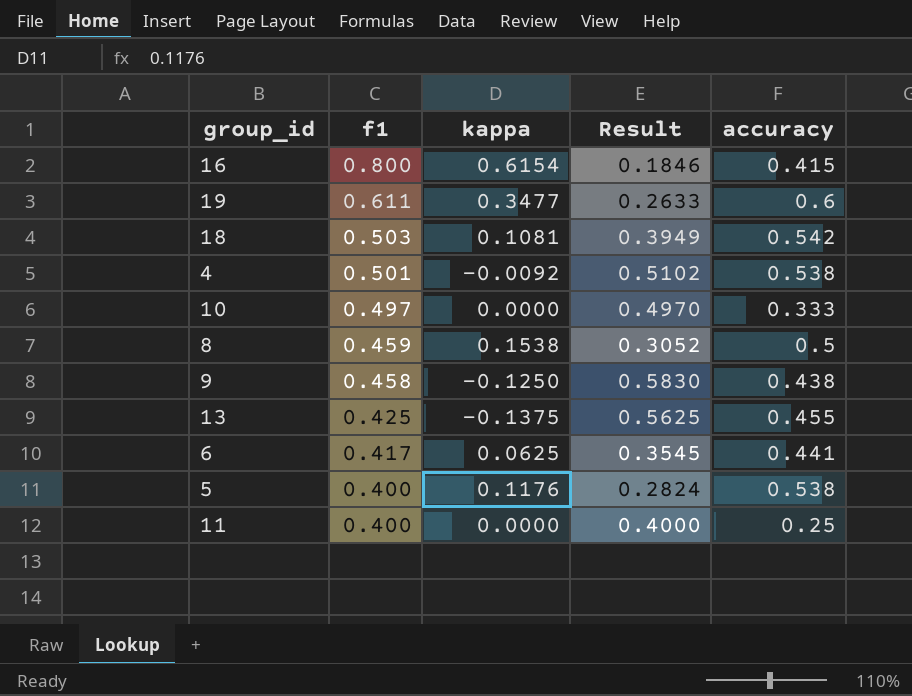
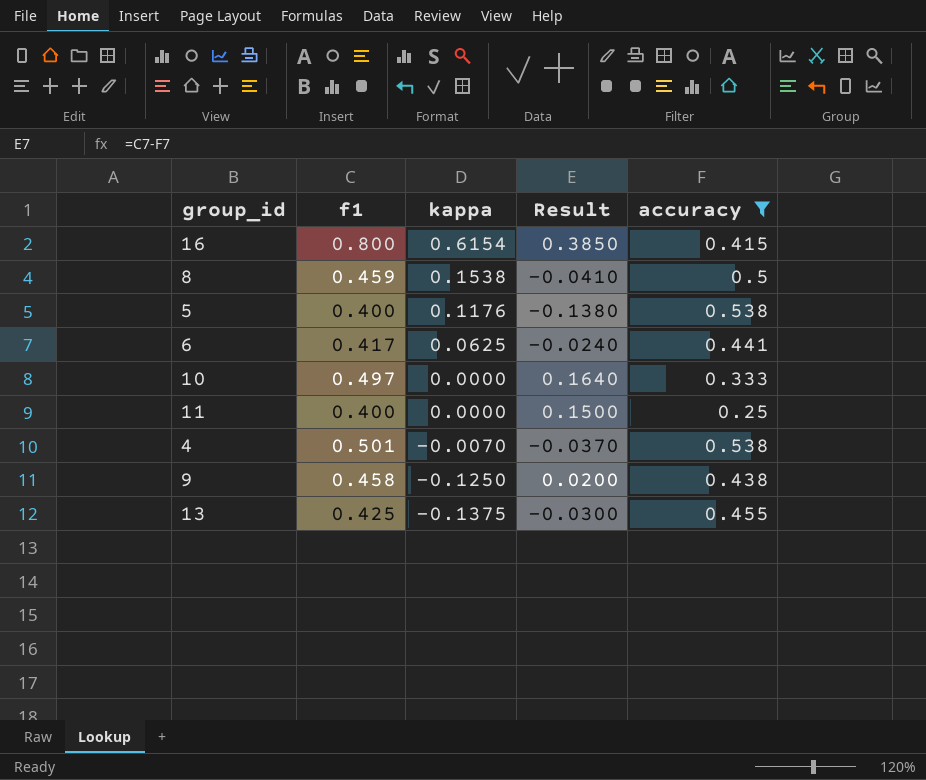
filter: none -> accuracy <= 0.538
row order: f1 descending -> kappa descending
column Result | formula: [f1] - [kappa] -> [f1] - [accuracy]
4 | kappa: -0.0092 -> -0.0070

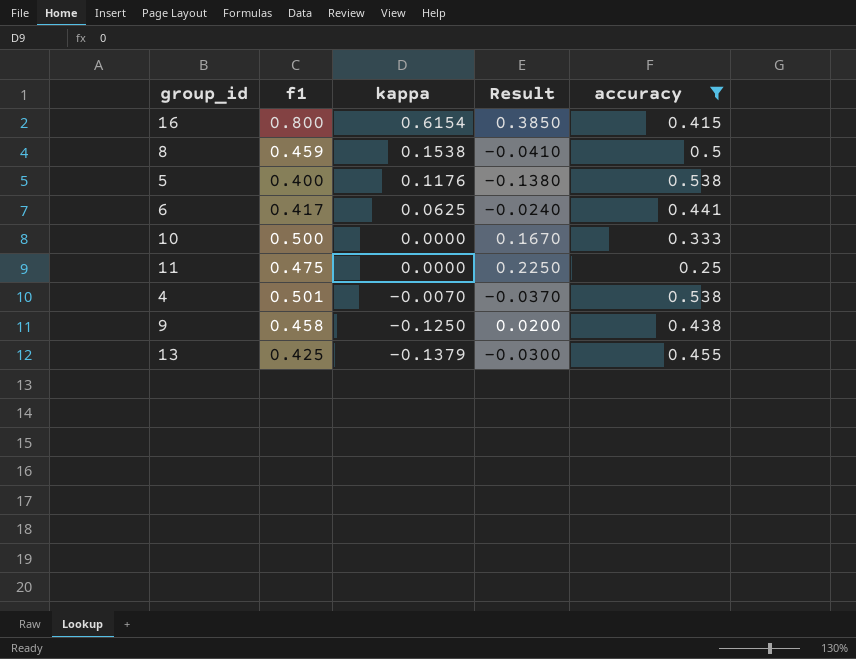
10 | f1: 0.497 -> 0.500
10 | Result: 0.1640 -> 0.1670
11 | f1: 0.400 -> 0.475
11 | Result: 0.1500 -> 0.2250
13 | kappa: -0.1375 -> -0.1379

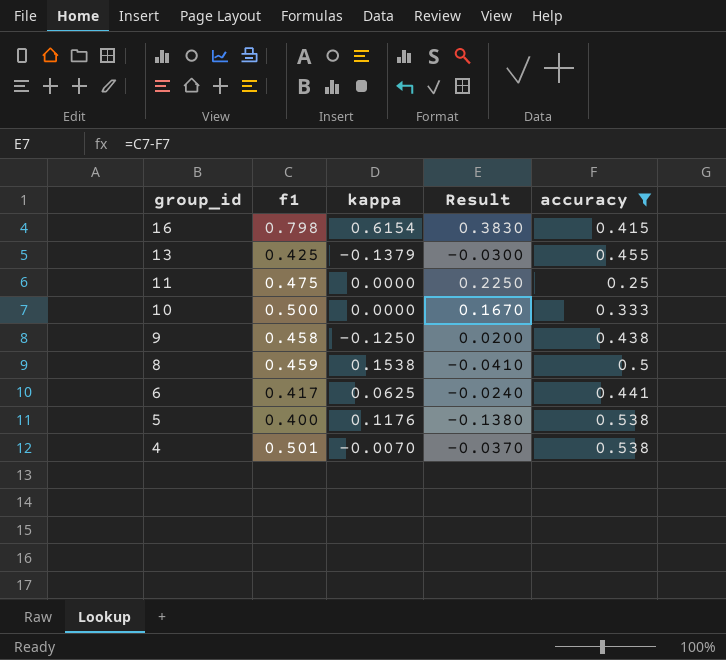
row order: kappa descending -> group_id descending
16 | f1: 0.800 -> 0.798
16 | Result: 0.3850 -> 0.3830

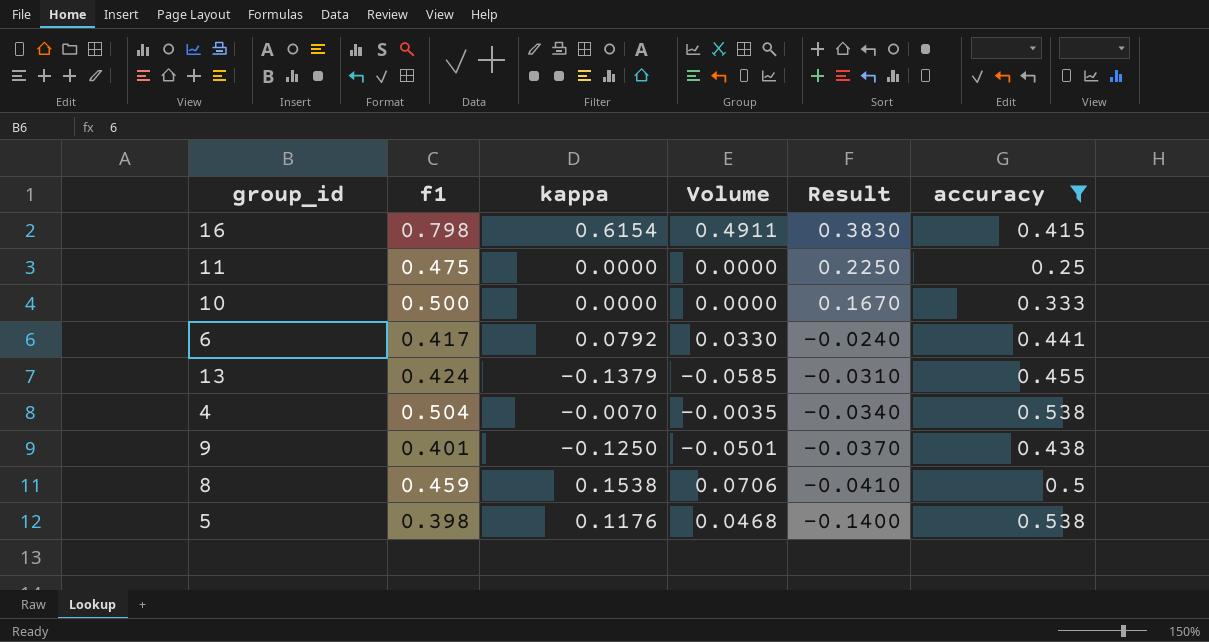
row order: group_id descending -> Result descending
column Volume | formula: none -> [f1] * [kappa]
6 | kappa: 0.0625 -> 0.0792
13 | f1: 0.425 -> 0.424
13 | Result: -0.0300 -> -0.0310
4 | f1: 0.501 -> 0.504
4 | Result: -0.0370 -> -0.0340
9 | f1: 0.458 -> 0.401
9 | Result: 0.0200 -> -0.0370
5 | f1: 0.400 -> 0.398
5 | Result: -0.1380 -> -0.1400

